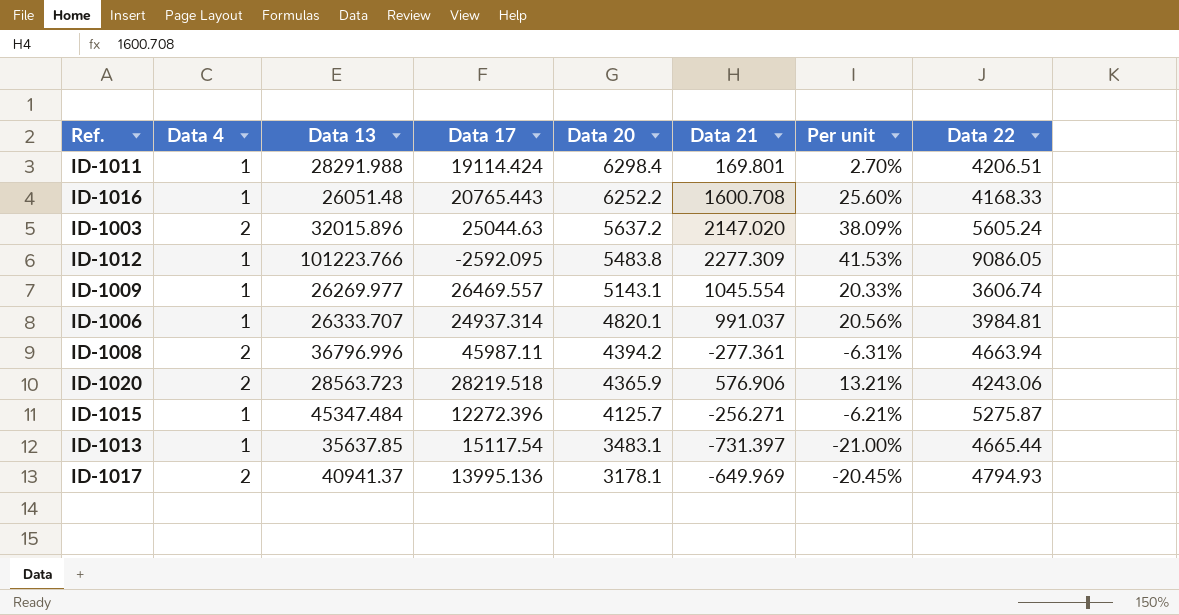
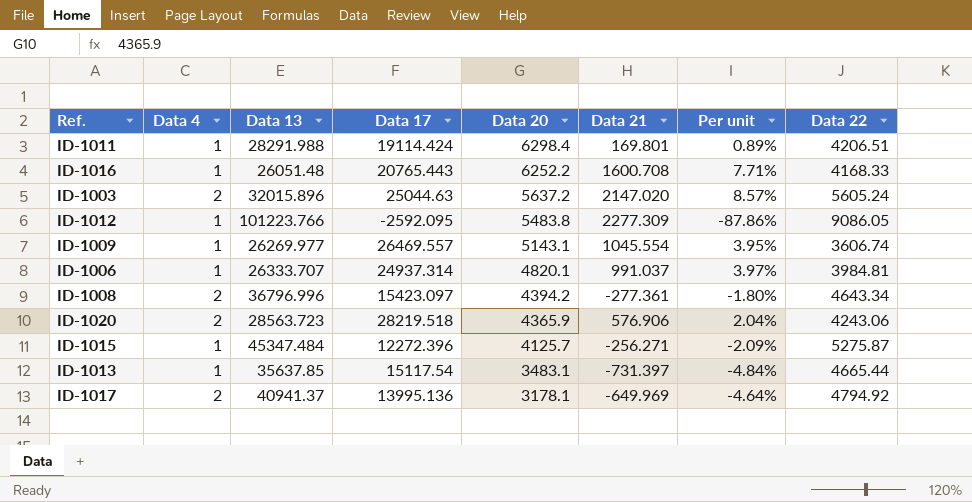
column Per unit | formula: [Data 21] / [Data 20] -> [Data 21] / [Data 17]
ID-1008 | Data 17: 45987.11 -> 15423.097
ID-1008 | Data 22: 4663.94 -> 4643.34
ID-1017 | Data 22: 4794.93 -> 4794.92

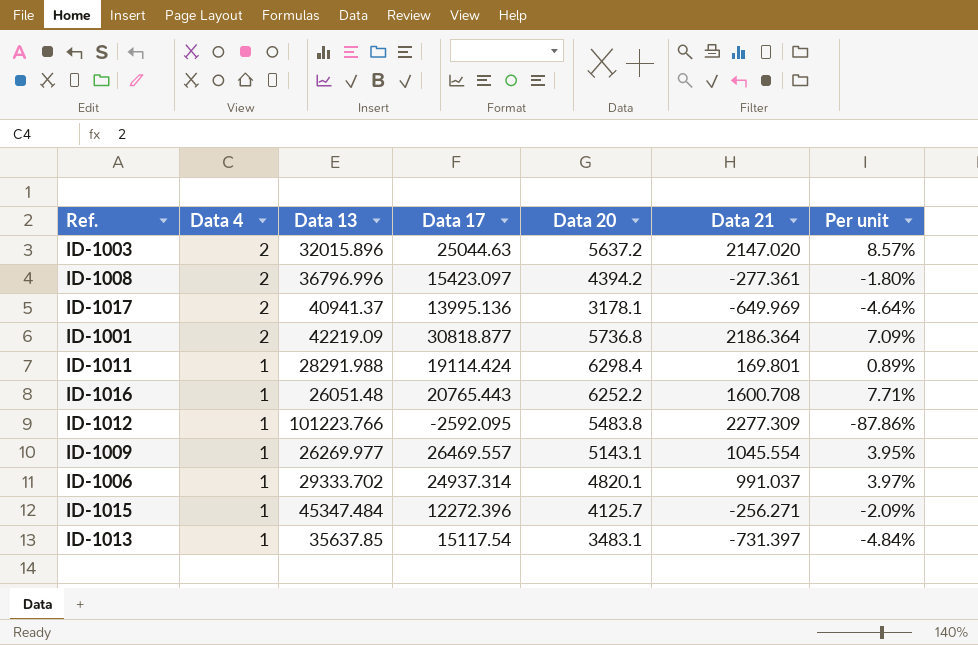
row order: Data 20 descending -> Data 4 descending
column Data 22 | position: 8 -> none
row ID-1020: 2 | 28563.723 | 28219.518 | 4365.9 | 576.906 | 2.04% | 4243.06 -> none
row ID-1001: none -> 2 | 42219.09 | 30818.877 | 5736.8 | 2186.364 | 7.09%
ID-1006 | Data 13: 26333.707 -> 29333.702

